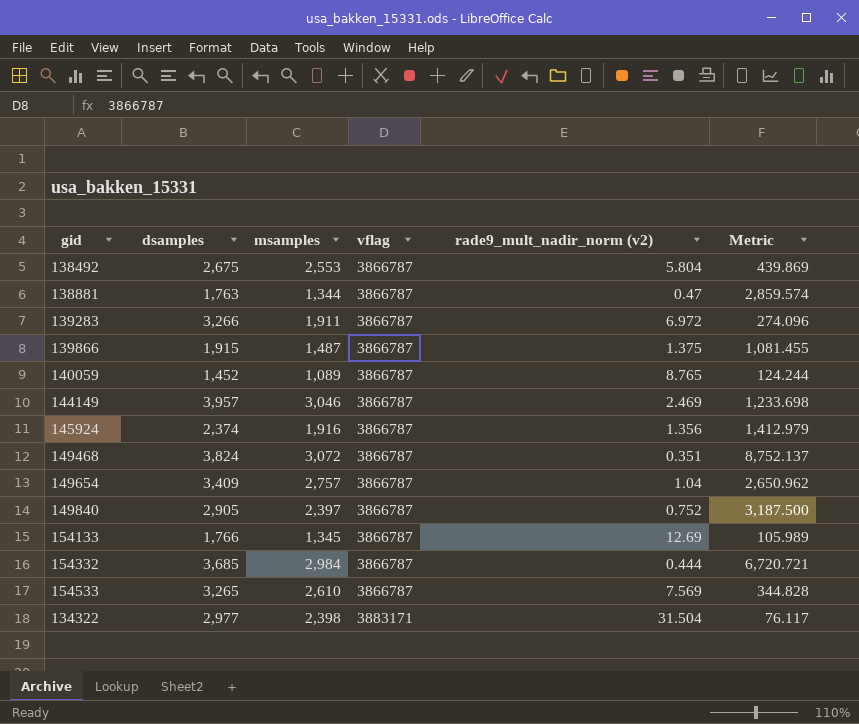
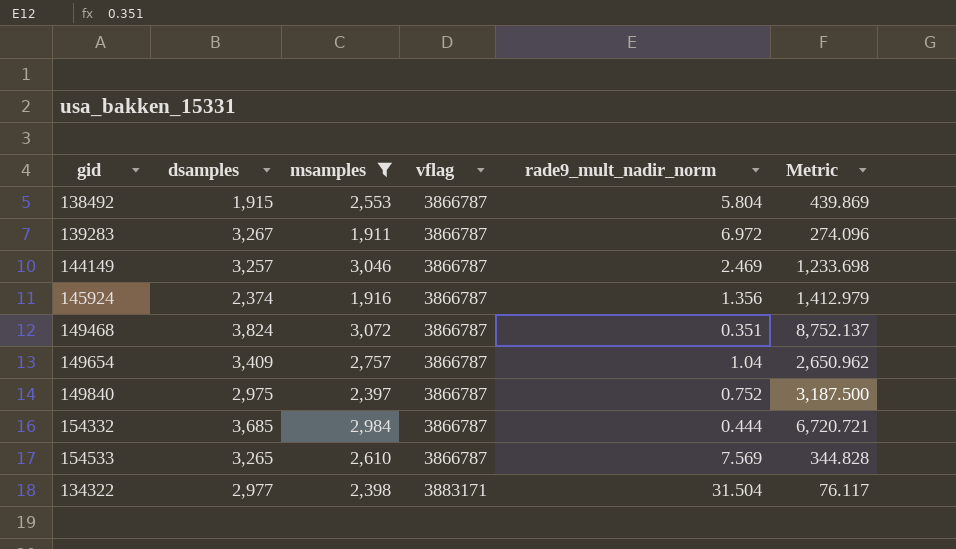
filter: none -> msamples >= 1,911
column name: rade9_mult_nadir_norm (v2) -> rade9_mult_nadir_norm
138492 | dsamples: 2,675 -> 1,915
139283 | dsamples: 3,266 -> 3,267
144149 | dsamples: 3,957 -> 3,257
149840 | dsamples: 2,905 -> 2,975

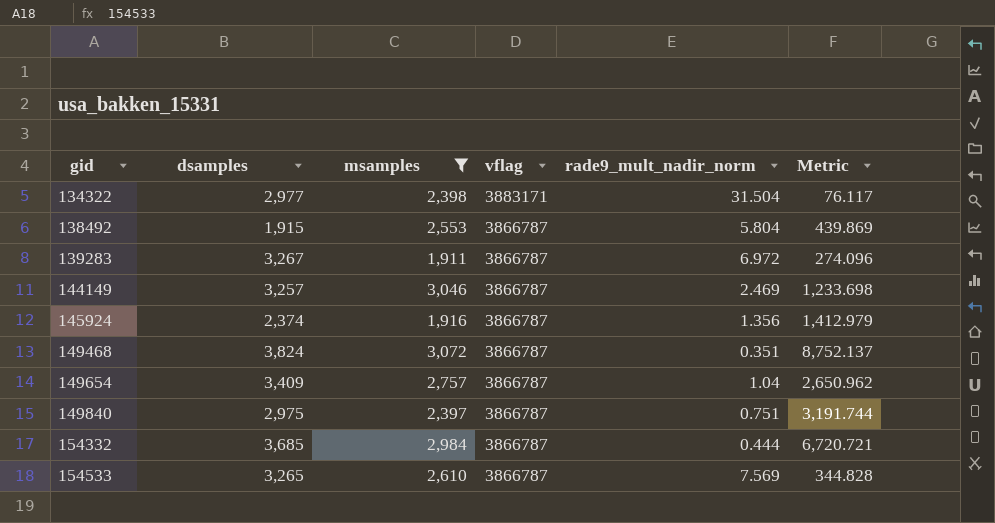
row order: vflag ascending -> gid ascending
149840 | rade9_mult_nadir_norm: 0.752 -> 0.751
149840 | Metric: 3,187.500 -> 3,191.744

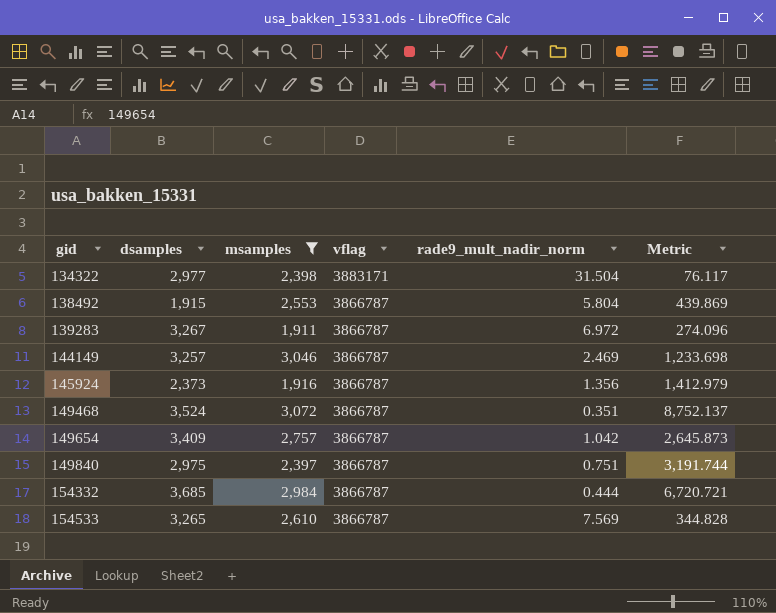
145924 | dsamples: 2,374 -> 2,373
149468 | dsamples: 3,824 -> 3,524
149654 | rade9_mult_nadir_norm: 1.04 -> 1.042
149654 | Metric: 2,650.962 -> 2,645.873

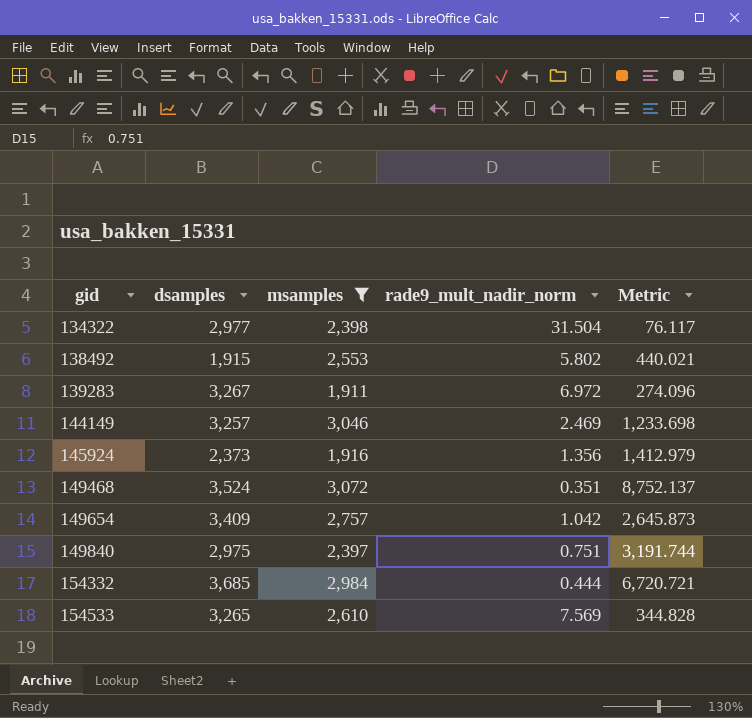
column vflag | position: 4 -> none
138492 | rade9_mult_nadir_norm: 5.804 -> 5.802
138492 | Metric: 439.869 -> 440.021

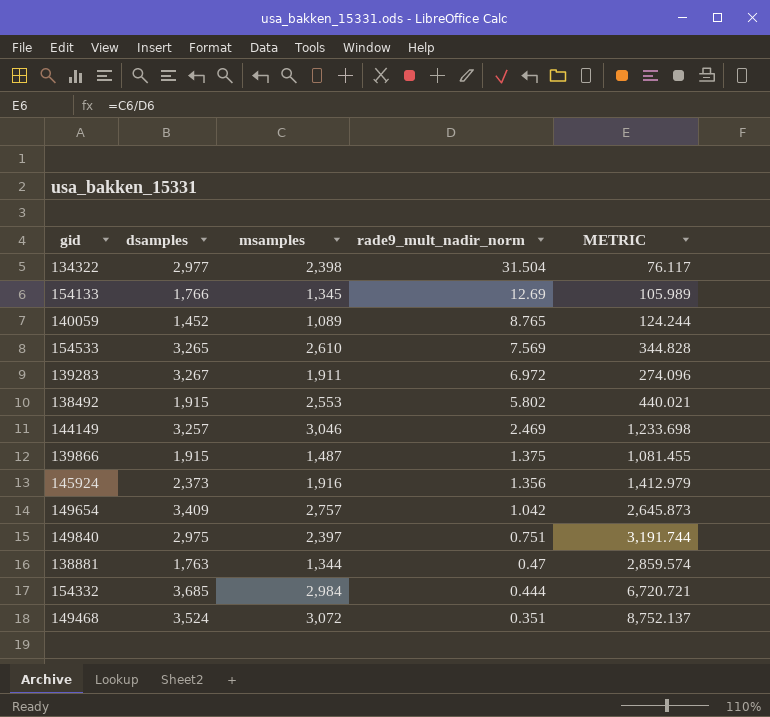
filter: msamples >= 1,911 -> none
row order: gid ascending -> rade9_mult_nadir_norm descending
column name: Metric -> METRIC

